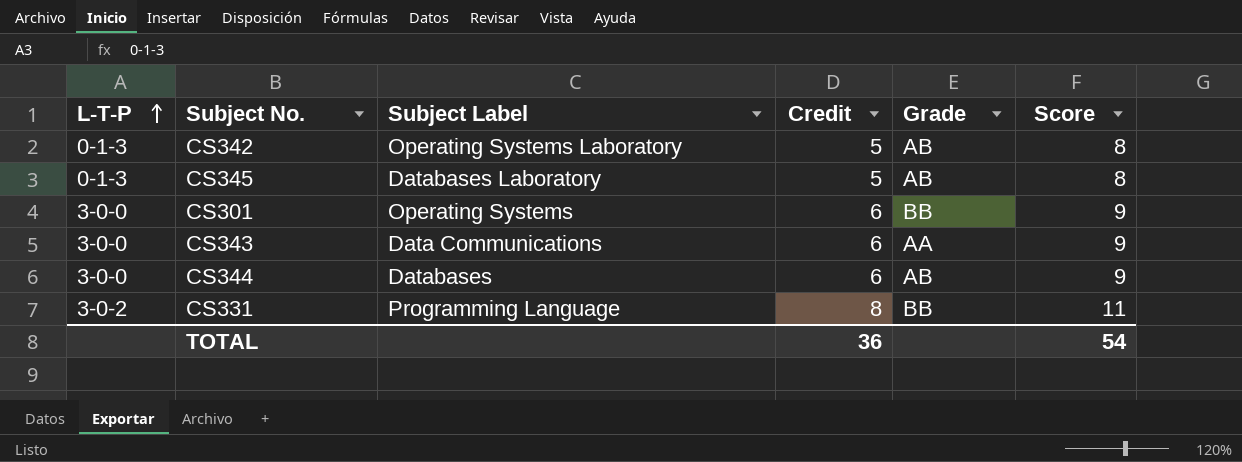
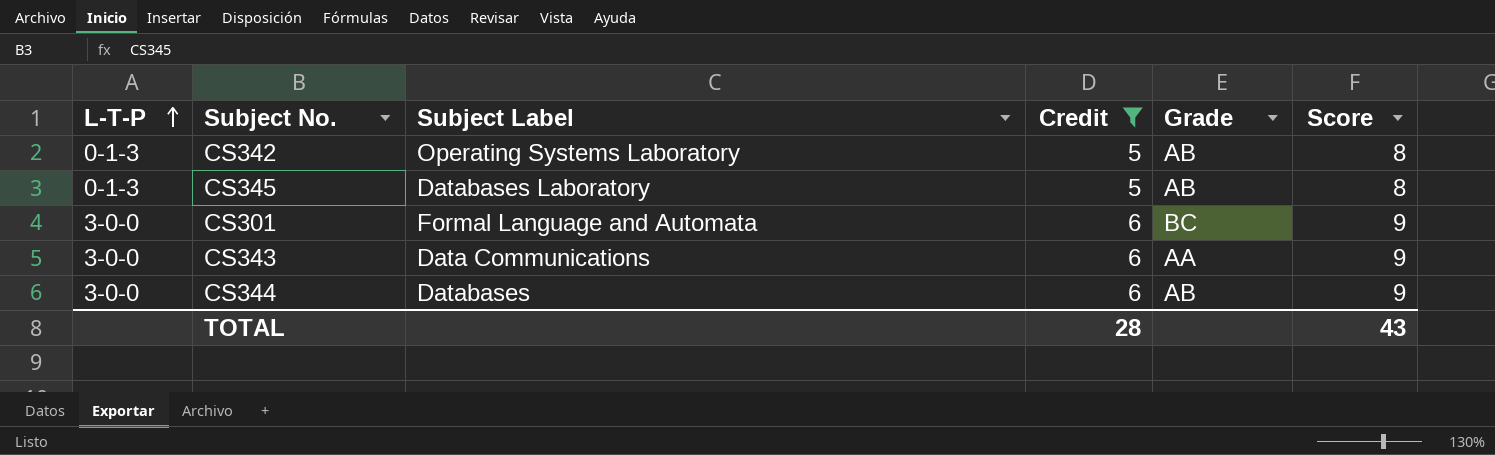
filter: none -> Credit != 8
CS301 | Subject Label: Operating Systems -> Formal Language and Automata
CS301 | Grade: BB -> BC
TOTAL | Credit: 36 -> 28
TOTAL | Score: 54 -> 43

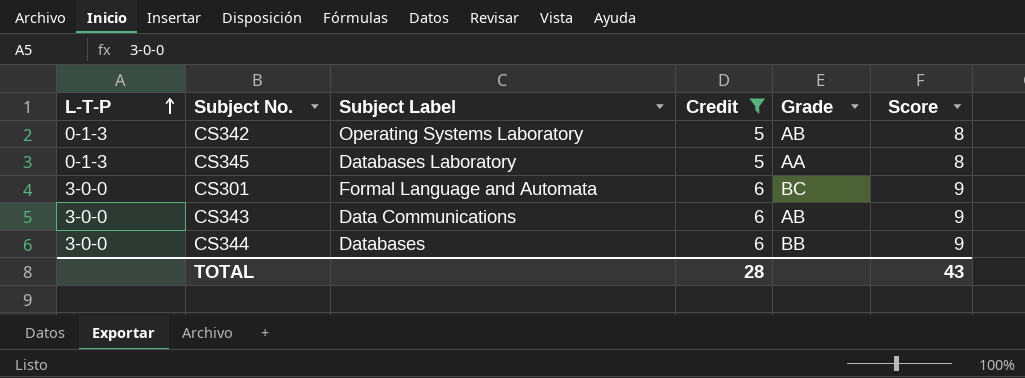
CS345 | Grade: AB -> AA
CS343 | Grade: AA -> AB
CS344 | Grade: AB -> BB

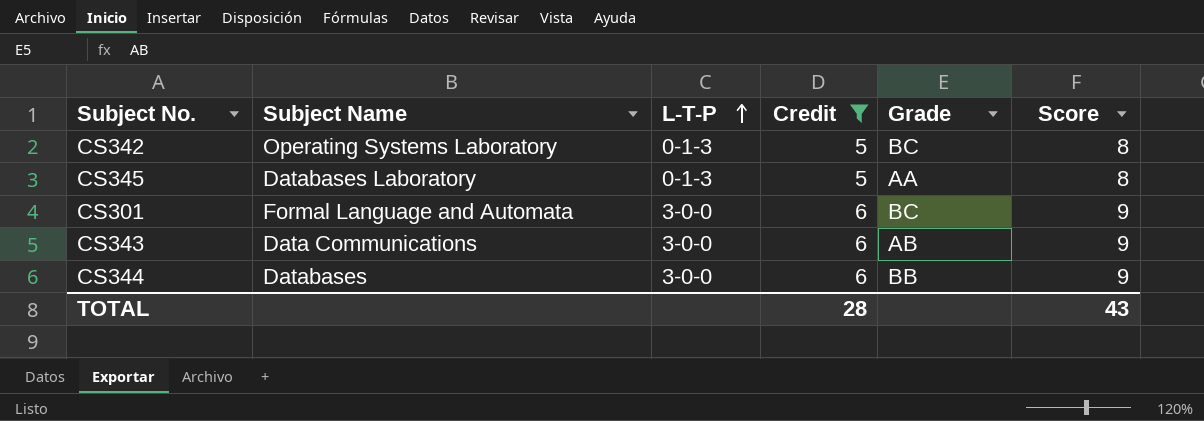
column name: Subject Label -> Subject Name
column L-T-P | position: 1 -> 3
CS342 | Grade: AB -> BC

